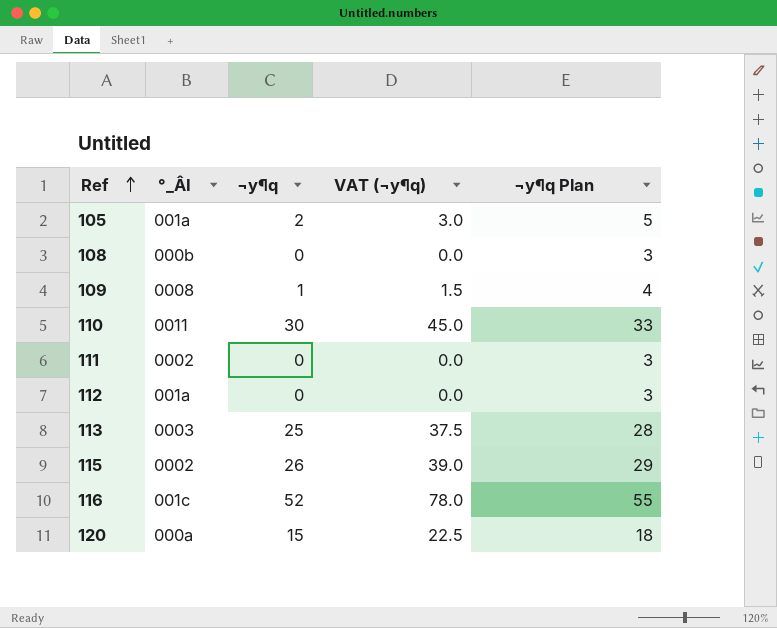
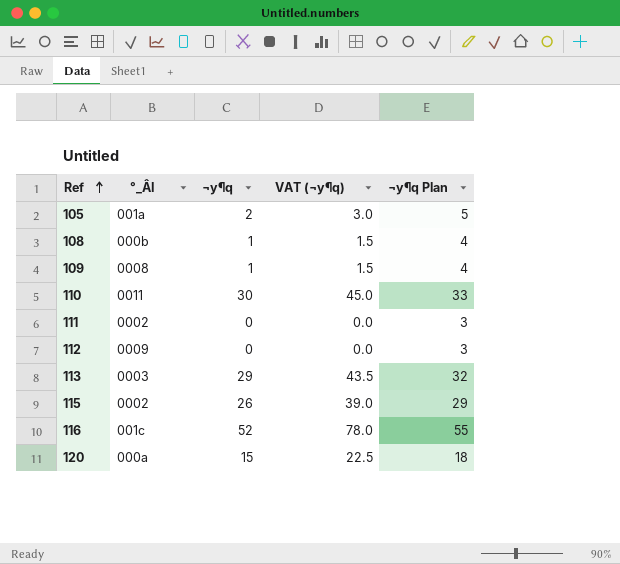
108 | ¬y¶q: 0 -> 1
108 | VAT (¬y¶q): 0.0 -> 1.5
108 | ¬y¶q Plan: 3 -> 4
112 | °_ÂI: 001a -> 0009
113 | ¬y¶q: 25 -> 29
113 | VAT (¬y¶q): 37.5 -> 43.5
113 | ¬y¶q Plan: 28 -> 32

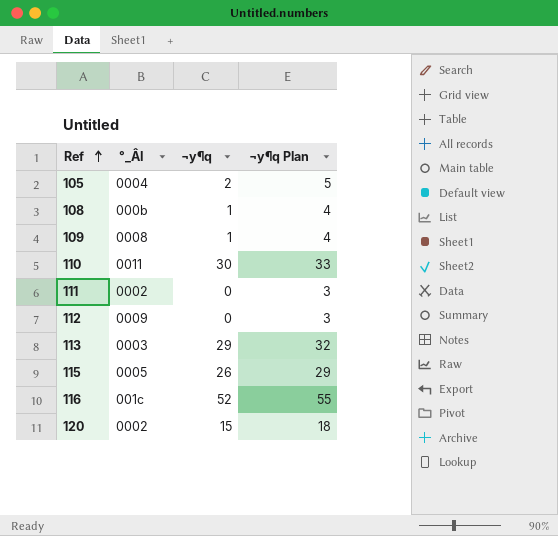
column VAT (¬y¶q) | formula: [¬y¶q] * 1.5 -> none
105 | °_ÂI: 001a -> 0004
115 | °_ÂI: 0002 -> 0005
120 | °_ÂI: 000a -> 0002

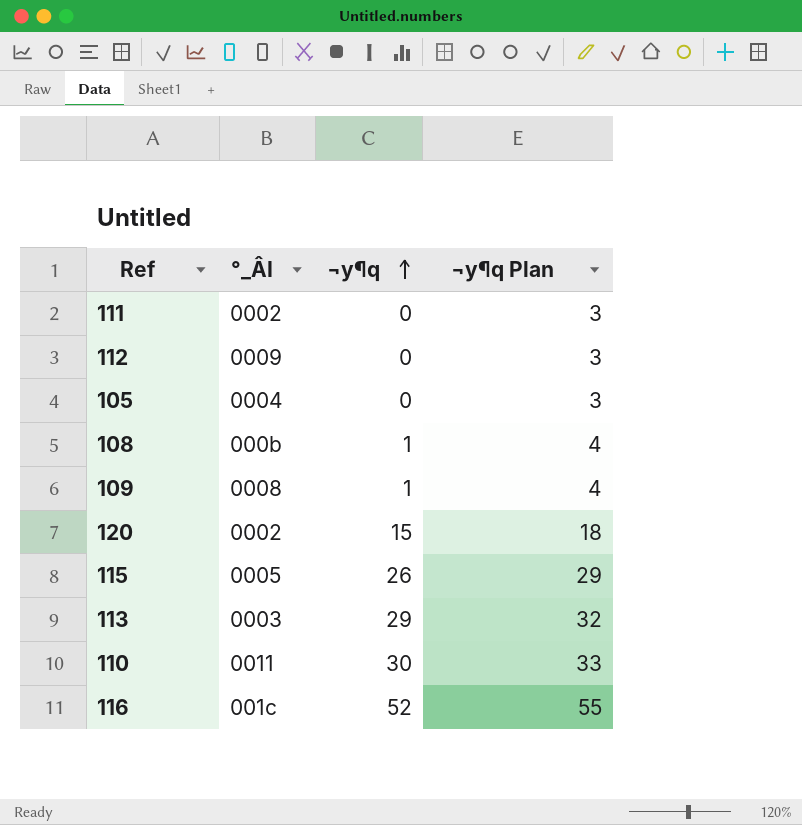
row order: Ref ascending -> ¬y¶q ascending
105 | ¬y¶q: 2 -> 0
105 | ¬y¶q Plan: 5 -> 3

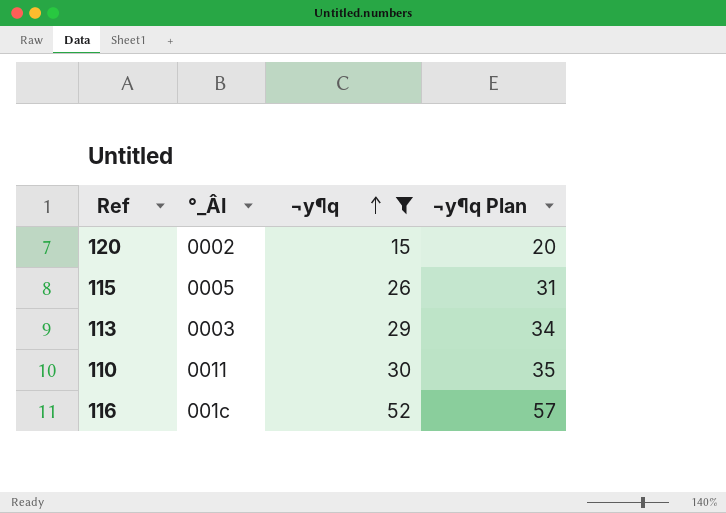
filter: none -> ¬y¶q >= 15
column ¬y¶q Plan | formula: [¬y¶q] + 3 -> [¬y¶q] + 5

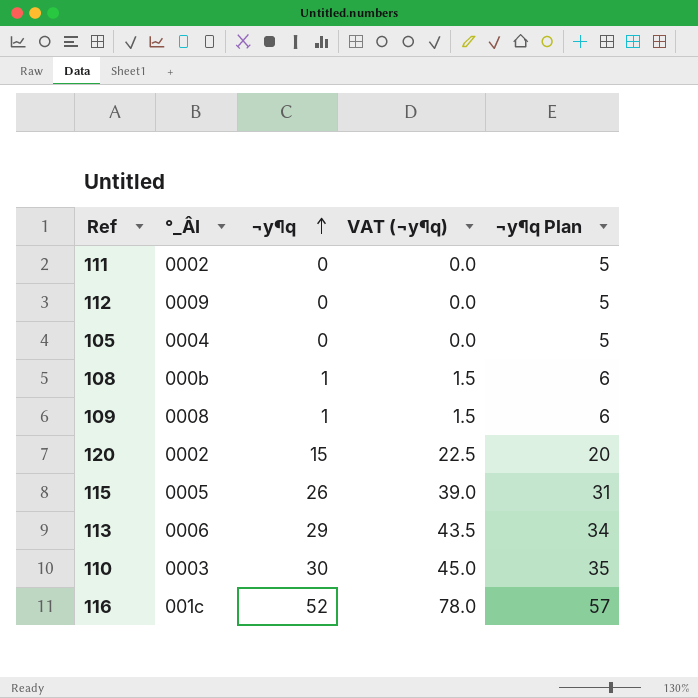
filter: ¬y¶q >= 15 -> none
column VAT (¬y¶q) | formula: none -> [¬y¶q] * 1.5
113 | °_ÂI: 0003 -> 0006
110 | °_ÂI: 0011 -> 0003

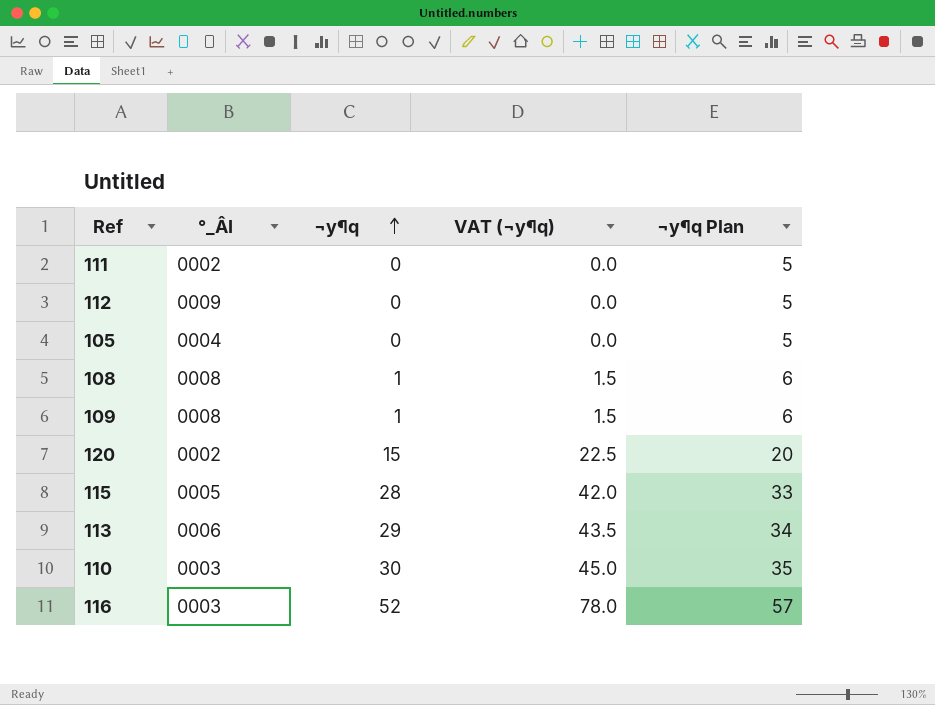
108 | °_ÂI: 000b -> 0008
115 | ¬y¶q: 26 -> 28
115 | VAT (¬y¶q): 39.0 -> 42.0
115 | ¬y¶q Plan: 31 -> 33
116 | °_ÂI: 001c -> 0003

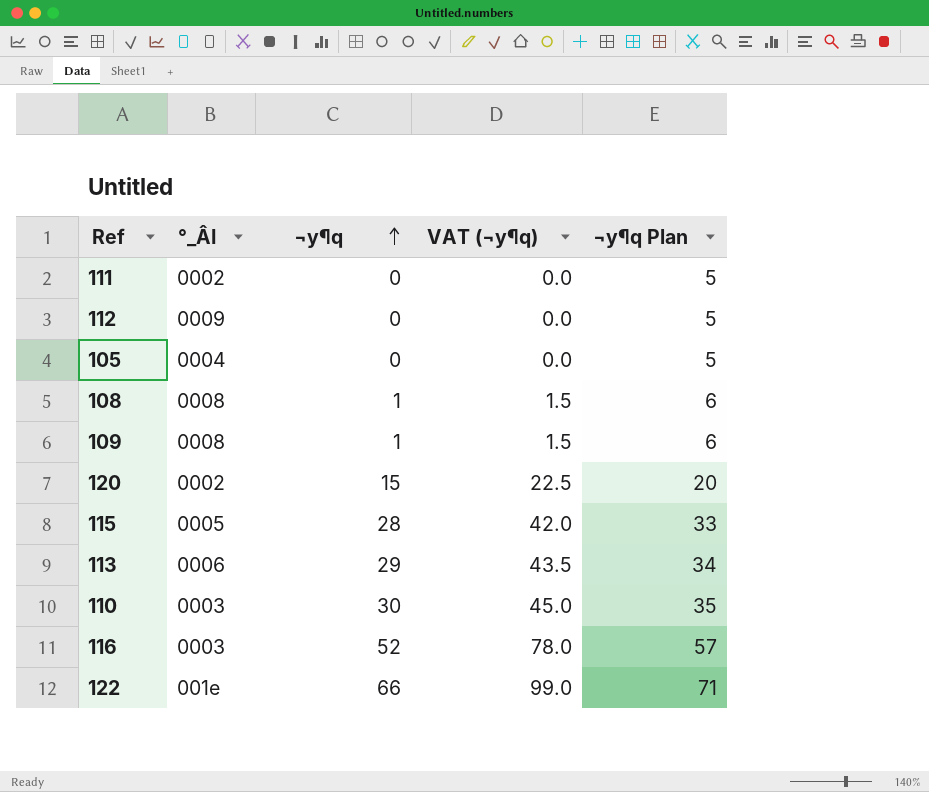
row 122: none -> 001e | 66 | 99.0 | 71

